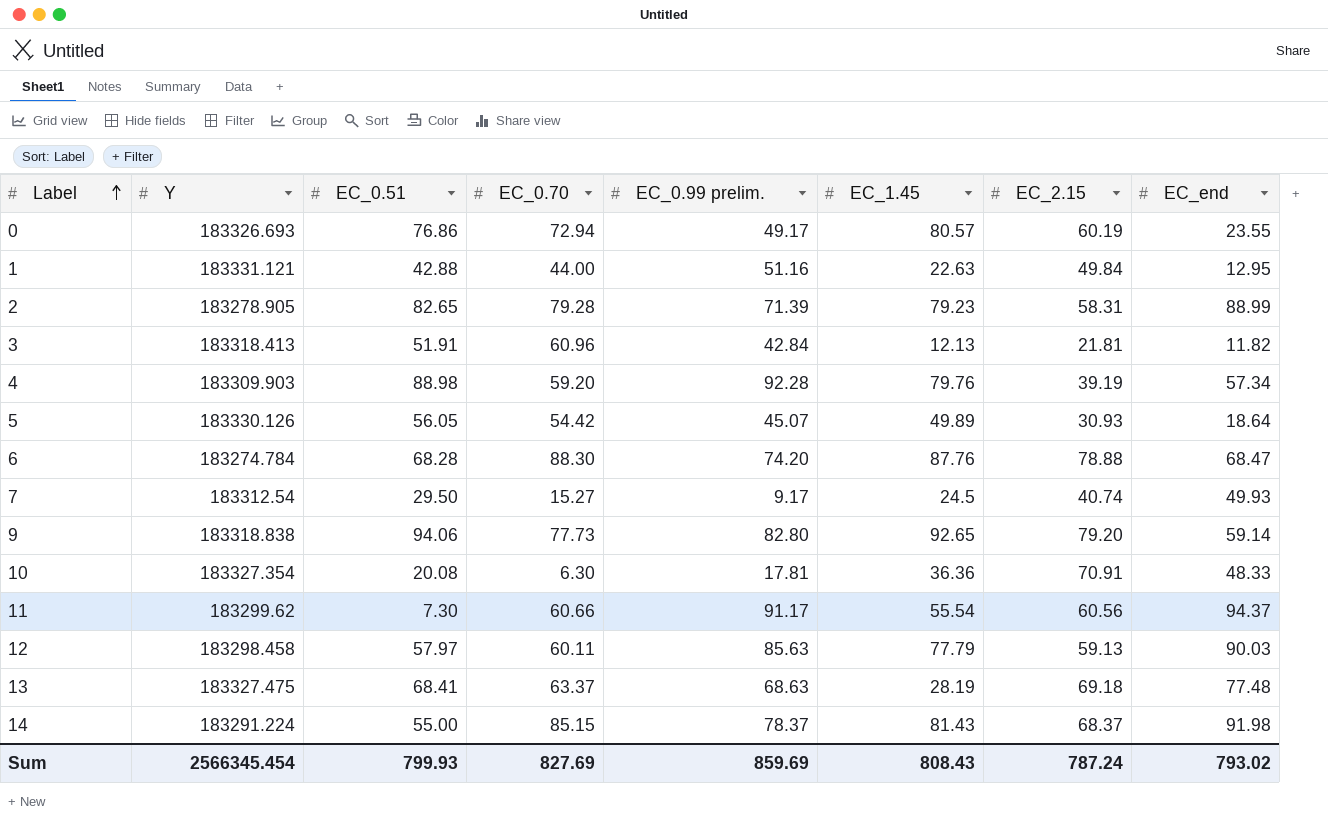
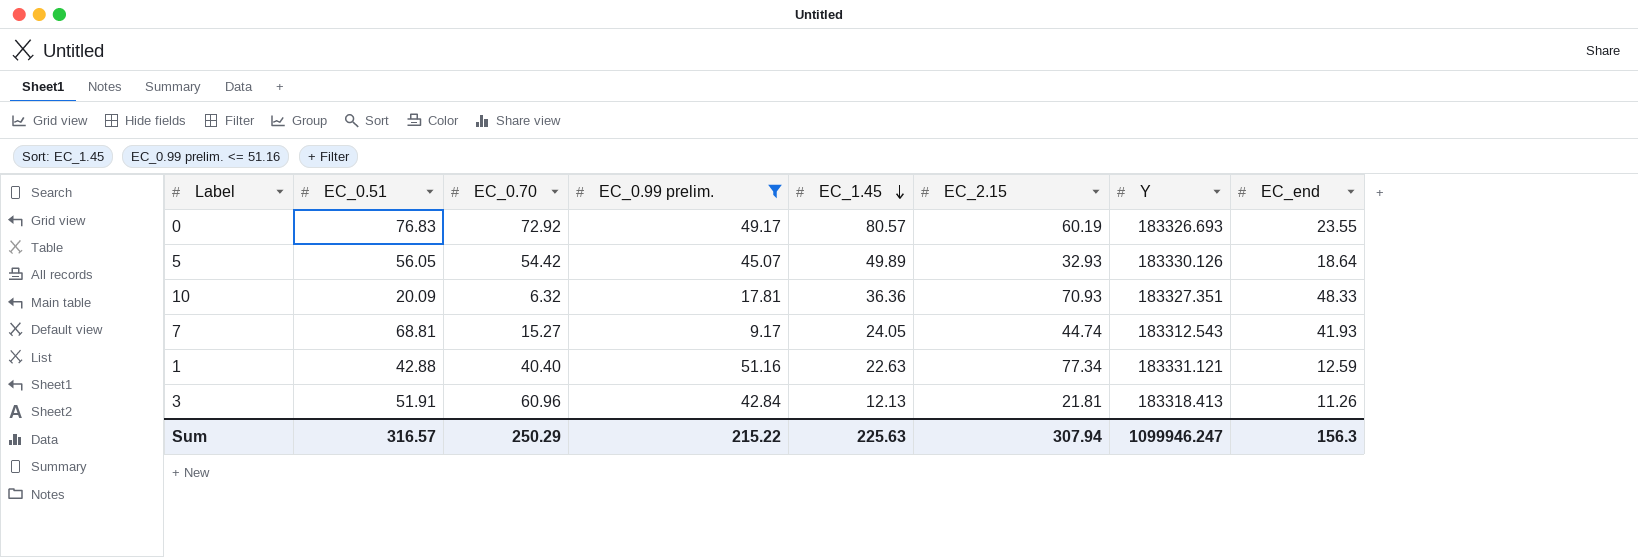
filter: none -> EC_0.99 prelim. <= 51.16
row order: Label ascending -> EC_1.45 descending
column Y | position: 2 -> 7
0 | EC_0.51: 76.86 -> 76.83
0 | EC_0.70: 72.94 -> 72.92
5 | EC_2.15: 30.93 -> 32.93
10 | EC_0.51: 20.08 -> 20.09
10 | EC_0.70: 6.30 -> 6.32
10 | EC_2.15: 70.91 -> 70.93
10 | Y: 183327.354 -> 183327.351
7 | EC_0.51: 29.50 -> 68.81
7 | EC_1.45: 24.5 -> 24.05
7 | EC_2.15: 40.74 -> 44.74
7 | Y: 183312.54 -> 183312.543
7 | EC_end: 49.93 -> 41.93
1 | EC_0.70: 44.00 -> 40.40
1 | EC_2.15: 49.84 -> 77.34
1 | EC_end: 12.95 -> 12.59
3 | EC_end: 11.82 -> 11.26
Sum | EC_0.51: 799.93 -> 316.57
Sum | EC_0.70: 827.69 -> 250.29
Sum | EC_0.99 prelim.: 859.69 -> 215.22
Sum | EC_1.45: 808.43 -> 225.63
Sum | EC_2.15: 787.24 -> 307.94
Sum | Y: 2566345.454 -> 1099946.247
Sum | EC_end: 793.02 -> 156.3

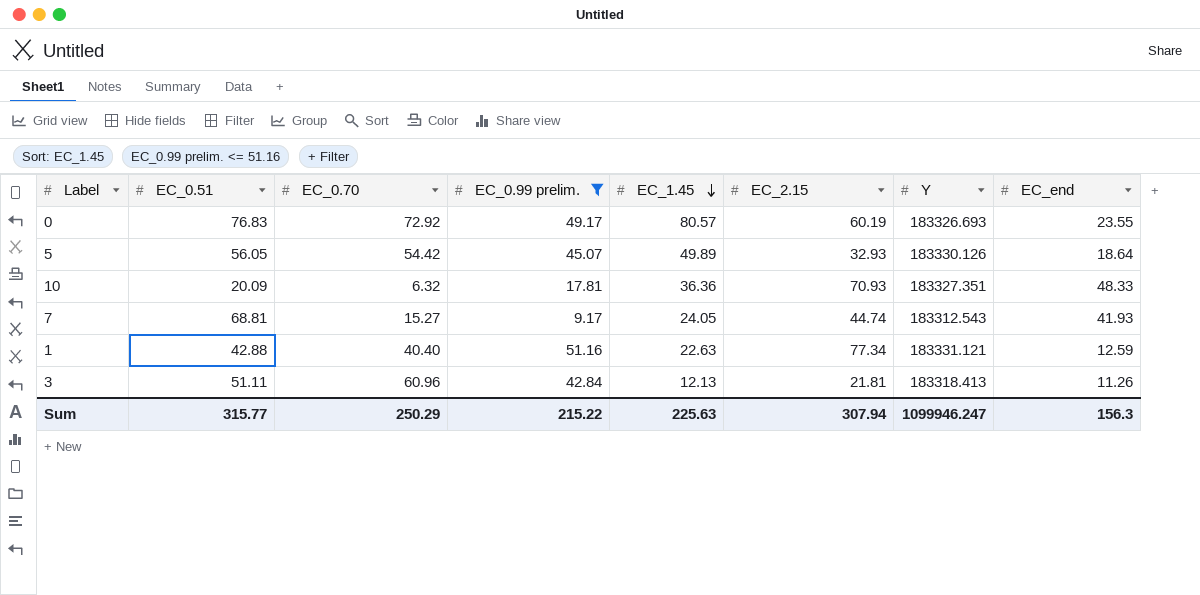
3 | EC_0.51: 51.91 -> 51.11
Sum | EC_0.51: 316.57 -> 315.77

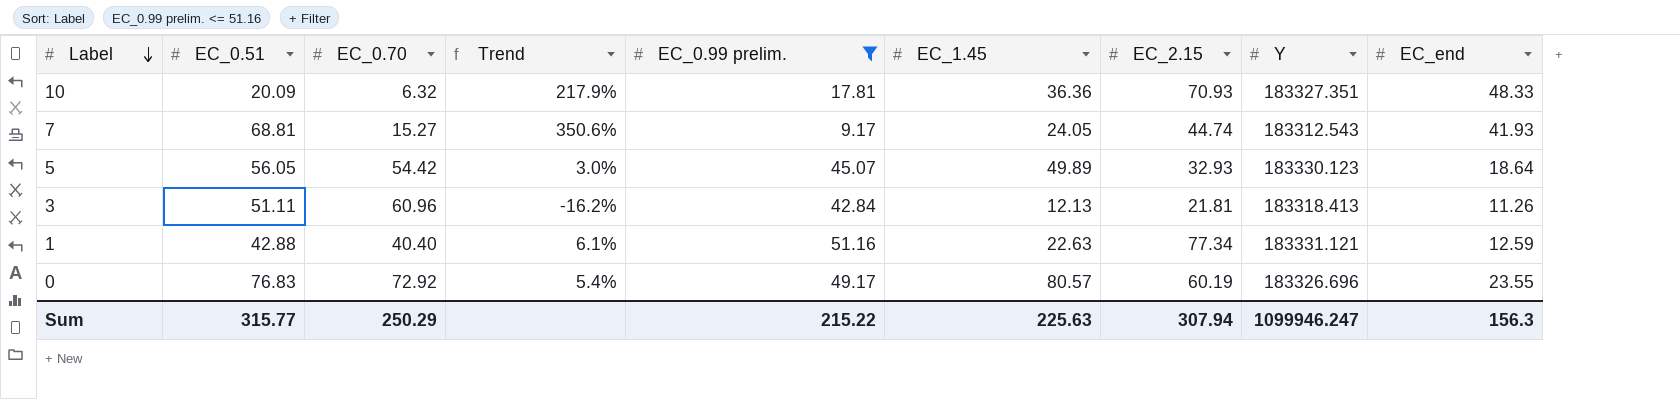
row order: EC_1.45 descending -> Label descending
column Trend | formula: none -> ([EC_0.51] - [EC_0.70]) / [EC_0.70]
5 | Y: 183330.126 -> 183330.123
0 | Y: 183326.693 -> 183326.696

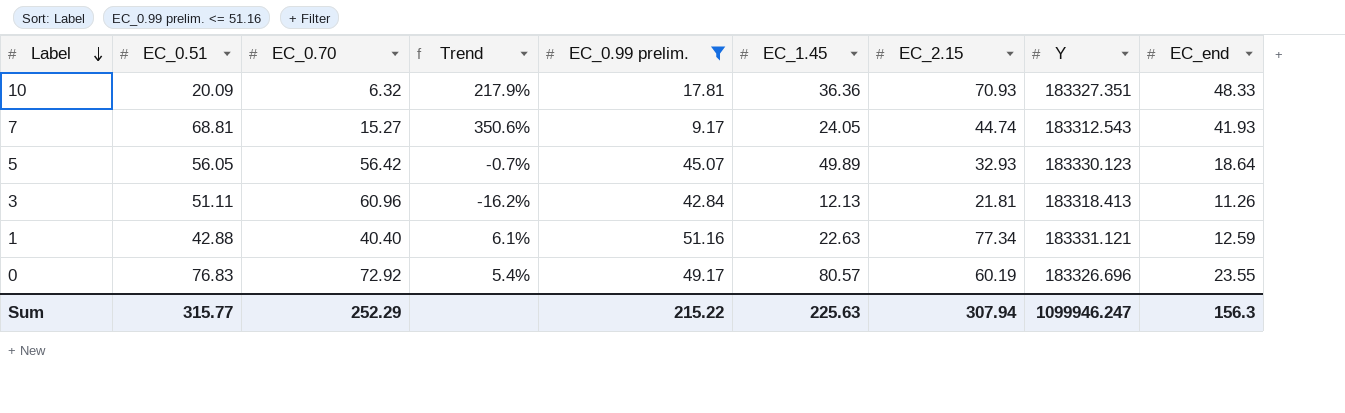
5 | EC_0.70: 54.42 -> 56.42
5 | Trend: 3.0% -> -0.7%
Sum | EC_0.70: 250.29 -> 252.29

